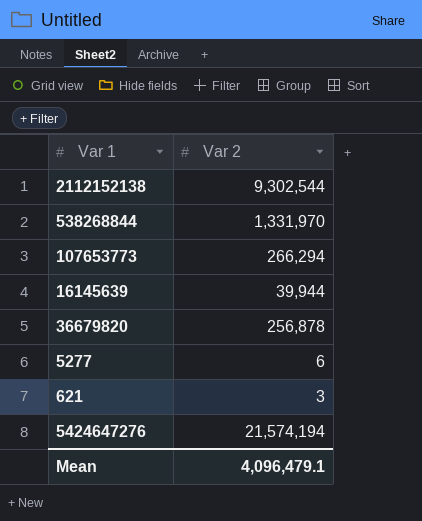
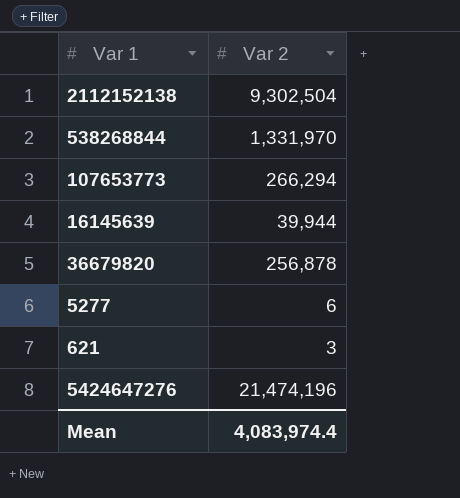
2112152138 | Var 2: 9,302,544 -> 9,302,504
5424647276 | Var 2: 21,574,194 -> 21,474,196
Mean | Var 2: 4,096,479.1 -> 4,083,974.4

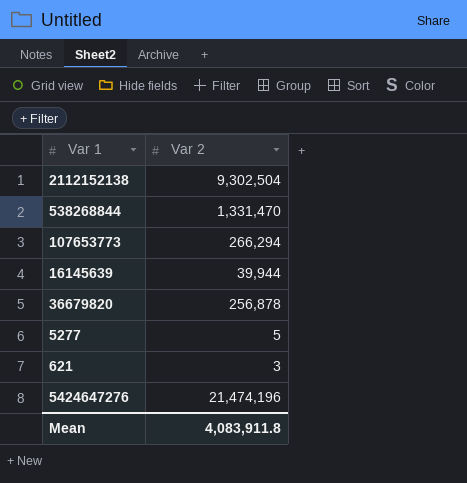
538268844 | Var 2: 1,331,970 -> 1,331,470
5277 | Var 2: 6 -> 5
Mean | Var 2: 4,083,974.4 -> 4,083,911.8

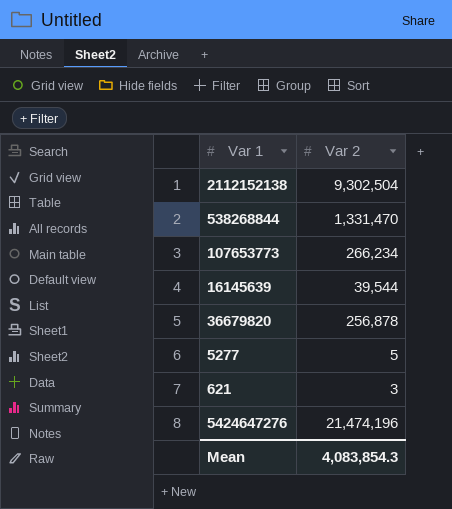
107653773 | Var 2: 266,294 -> 266,234
16145639 | Var 2: 39,944 -> 39,544
Mean | Var 2: 4,083,911.8 -> 4,083,854.3

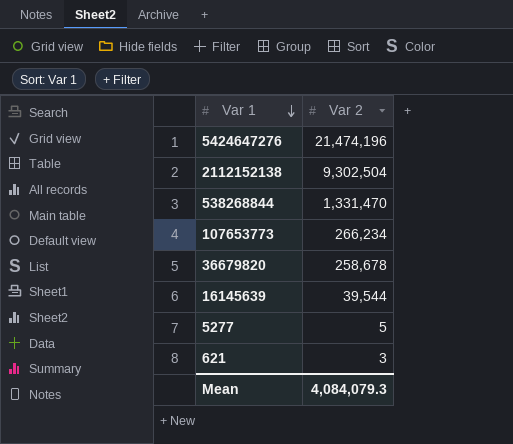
row order: none -> Var 1 descending
36679820 | Var 2: 256,878 -> 258,678
Mean | Var 2: 4,083,854.3 -> 4,084,079.3

